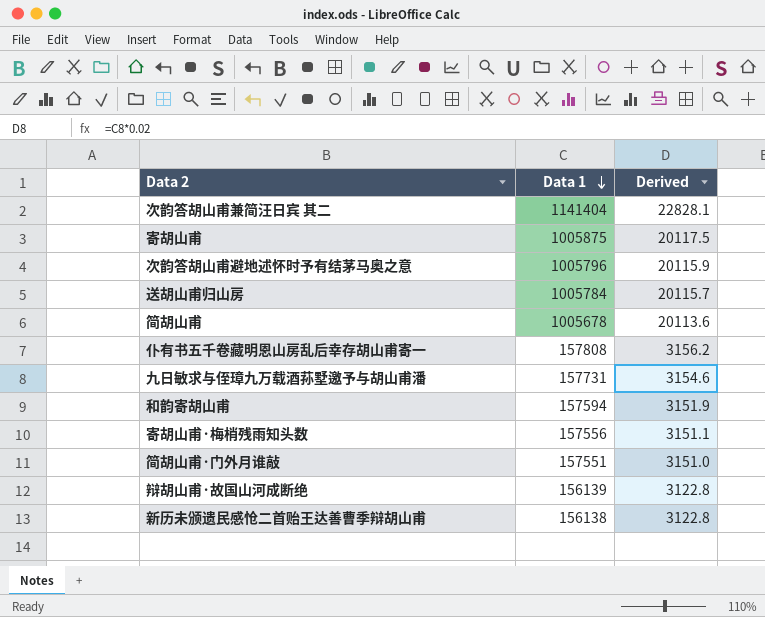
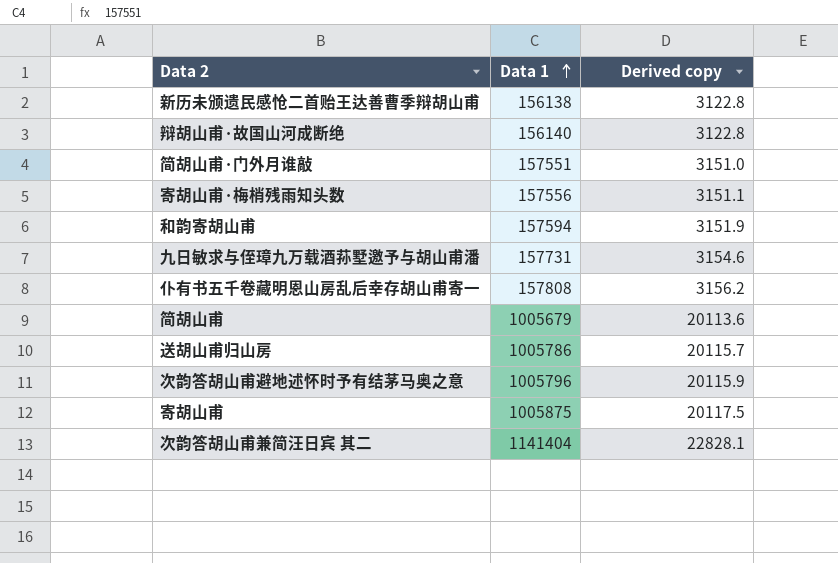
row order: Data 1 descending -> Data 1 ascending
column name: Derived -> Derived copy
辩胡山甫·故国山河成断绝 | Data 1: 156139 -> 156140
简胡山甫 | Data 1: 1005678 -> 1005679
送胡山甫归山房 | Data 1: 1005784 -> 1005786

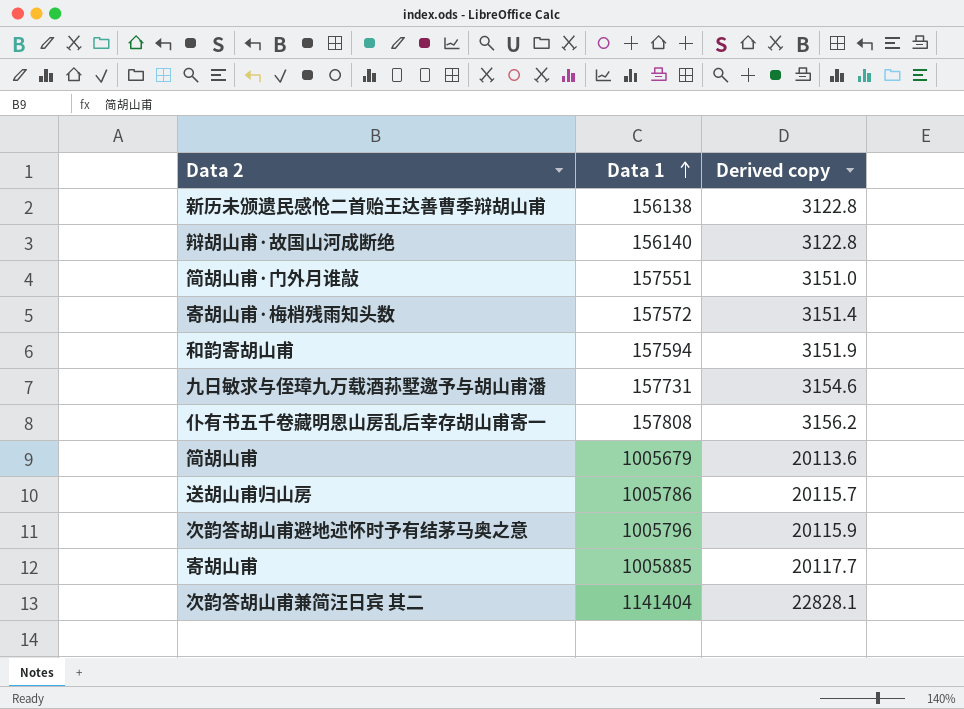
寄胡山甫·梅梢残雨知头数 | Data 1: 157556 -> 157572
寄胡山甫·梅梢残雨知头数 | Derived copy: 3151.1 -> 3151.4
寄胡山甫 | Data 1: 1005875 -> 1005885
寄胡山甫 | Derived copy: 20117.5 -> 20117.7

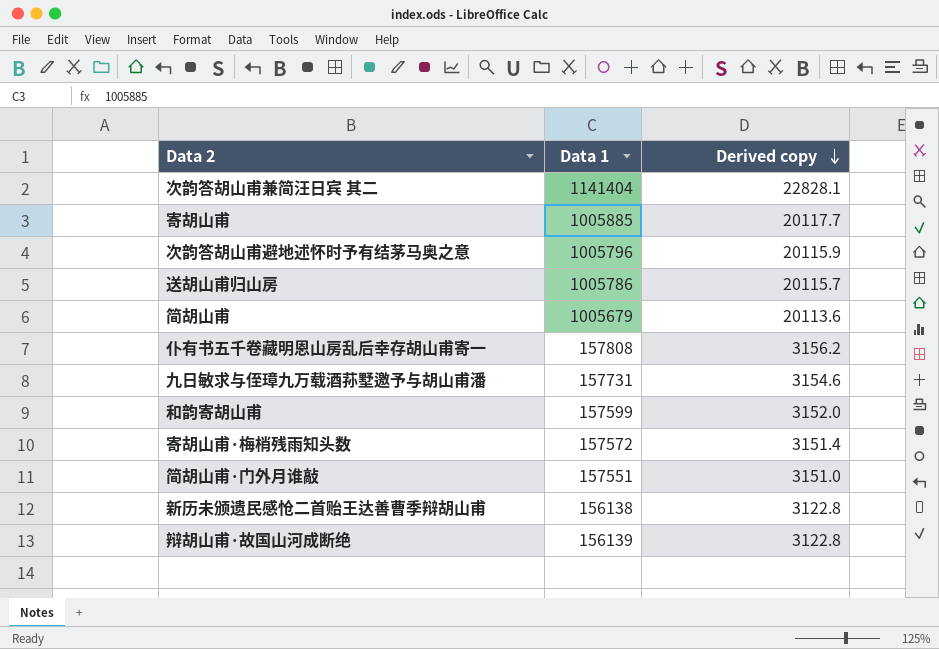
row order: Data 1 ascending -> Derived copy descending
和韵寄胡山甫 | Data 1: 157594 -> 157599
和韵寄胡山甫 | Derived copy: 3151.9 -> 3152.0
辩胡山甫·故国山河成断绝 | Data 1: 156140 -> 156139

